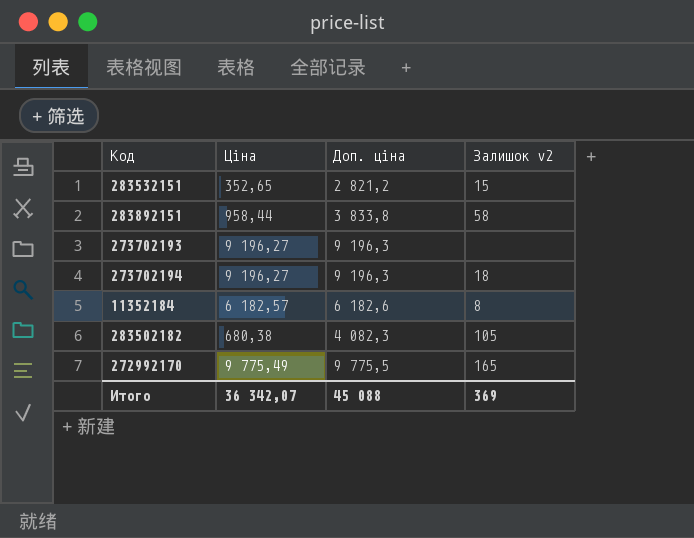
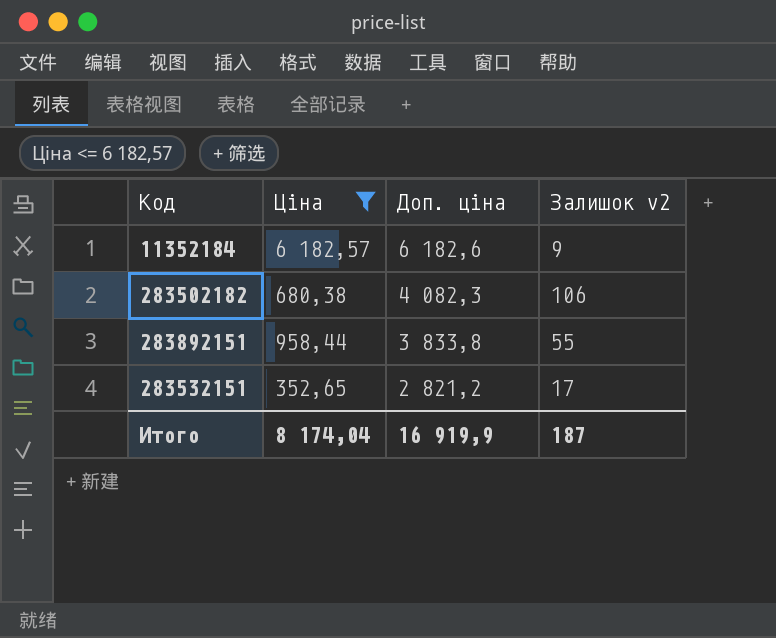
filter: none -> Ціна <= 6 182,57
row order: none -> Доп. ціна descending
11352184 | Залишок v2: 8 -> 9
283502182 | Залишок v2: 105 -> 106
283892151 | Залишок v2: 58 -> 55
283532151 | Залишок v2: 15 -> 17
Итого | Ціна: 36 342,07 -> 8 174,04
Итого | Доп. ціна: 45 088 -> 16 919,9
Итого | Залишок v2: 369 -> 187

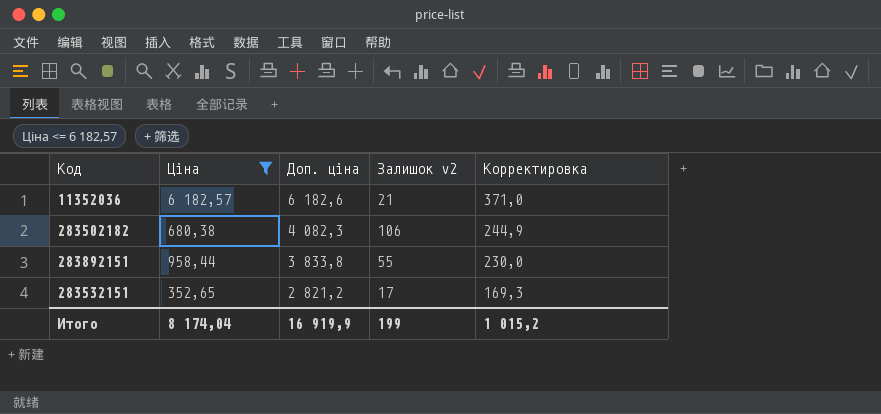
column Корректировка | formula: none -> [Доп. ціна] * 0,06
row 11352184: 6 182,57 | 6 182,6 | 9 -> none
row 11352036: none -> 6 182,57 | 6 182,6 | 21 | 371,0
Итого | Залишок v2: 187 -> 199

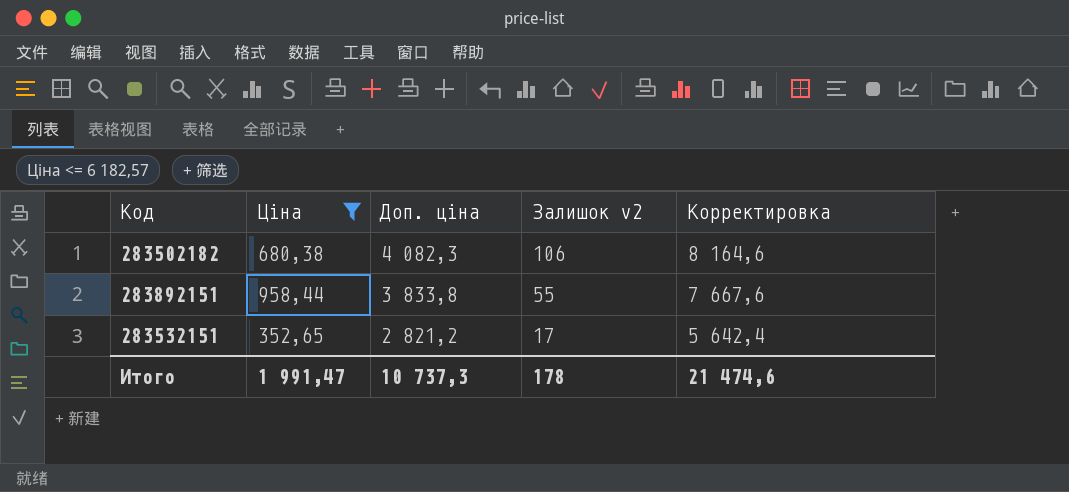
column Корректировка | formula: [Доп. ціна] * 0,06 -> [Доп. ціна] * 2
row 11352036: 6 182,57 | 6 182,6 | 21 | 371,0 -> none
Итого | Ціна: 8 174,04 -> 1 991,47
Итого | Доп. ціна: 16 919,9 -> 10 737,3
Итого | Залишок v2: 199 -> 178
Итого | Корректировка: 1 015,2 -> 21 474,6

